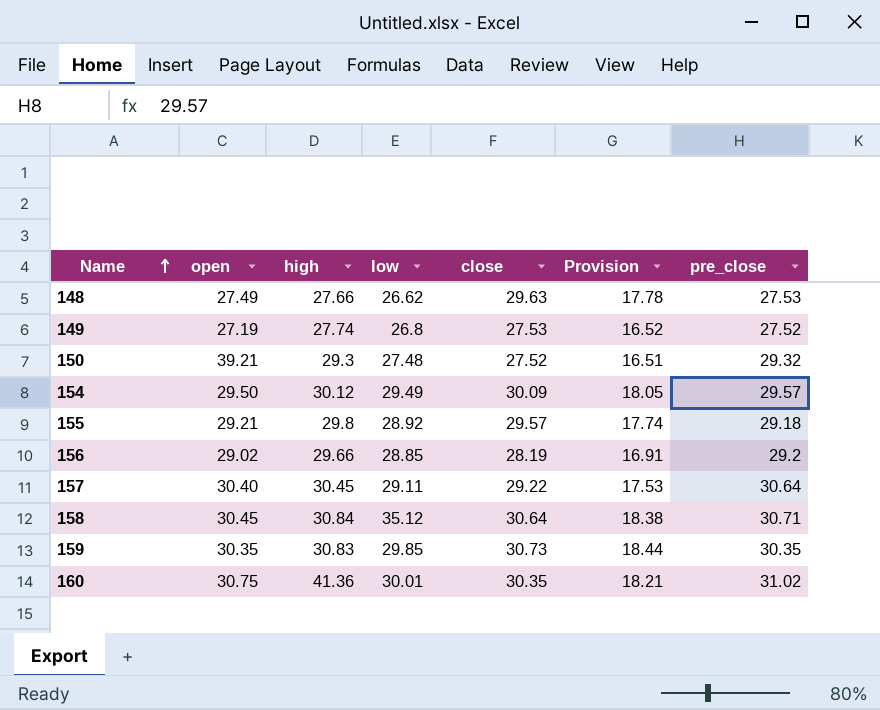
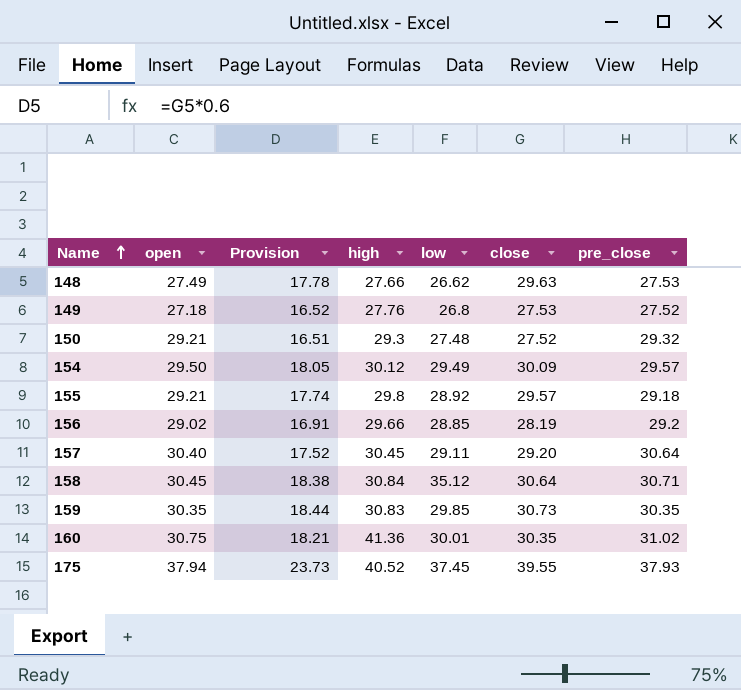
column Provision | position: 6 -> 3
149 | open: 27.19 -> 27.18
149 | high: 27.74 -> 27.76
150 | open: 39.21 -> 29.21
157 | Provision: 17.53 -> 17.52
157 | close: 29.22 -> 29.20
row 175: none -> 37.94 | 23.73 | 40.52 | 37.45 | 39.55 | 37.93

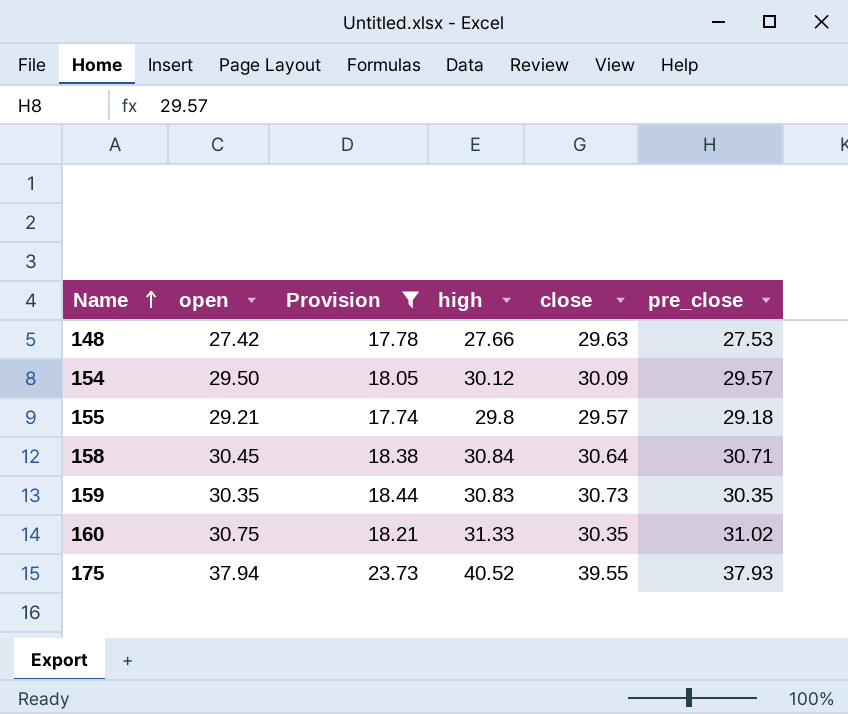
filter: none -> Provision >= 17.74
column low | position: 5 -> none
148 | open: 27.49 -> 27.42
160 | high: 41.36 -> 31.33

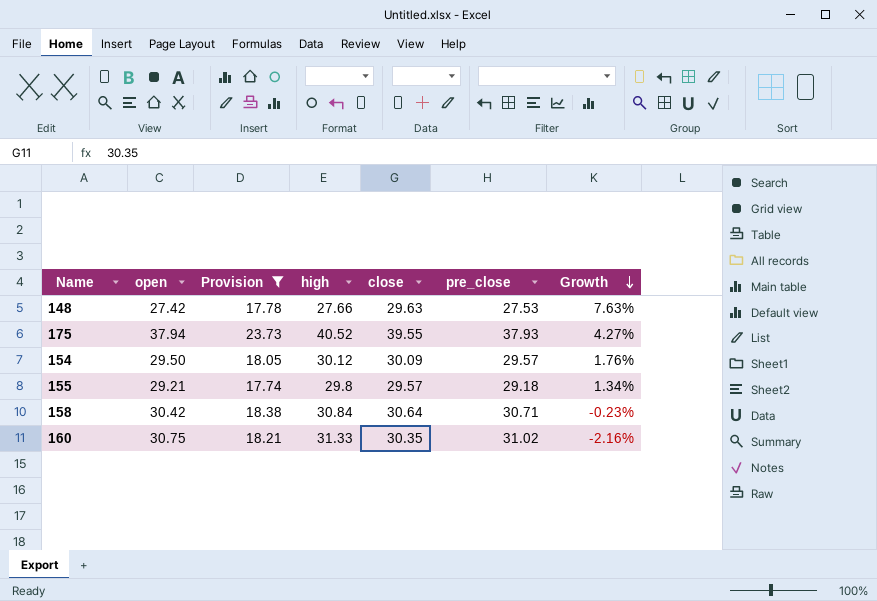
row order: Name ascending -> Growth descending
column Growth | formula: none -> ([close] - [pre_close]) / [pre_close]
row 159: 30.35 | 18.44 | 30.83 | 30.73 | 30.35 -> none
158 | open: 30.45 -> 30.42

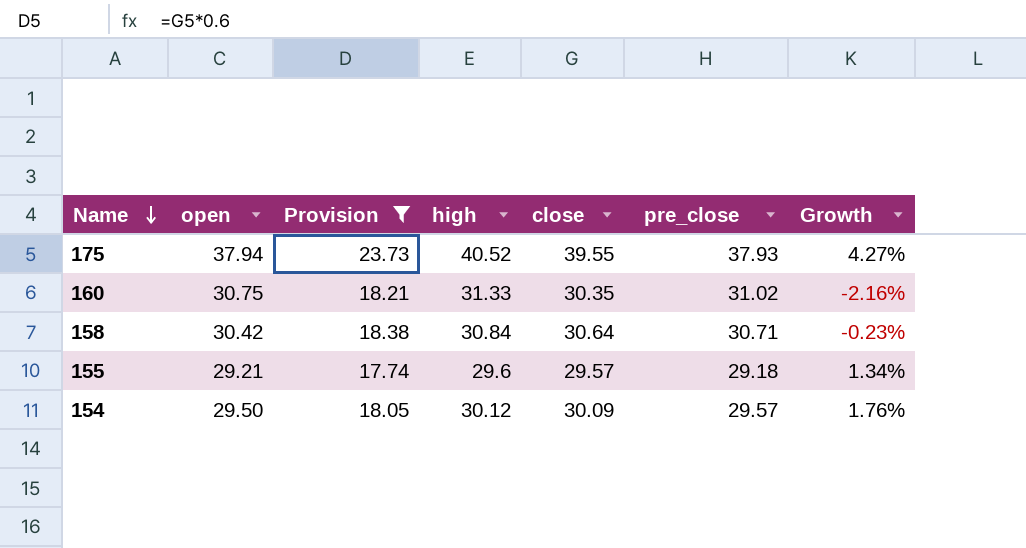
row order: Growth descending -> Name descending
row 148: 27.42 | 17.78 | 27.66 | 29.63 | 27.53 | 7.63% -> none
155 | high: 29.8 -> 29.6

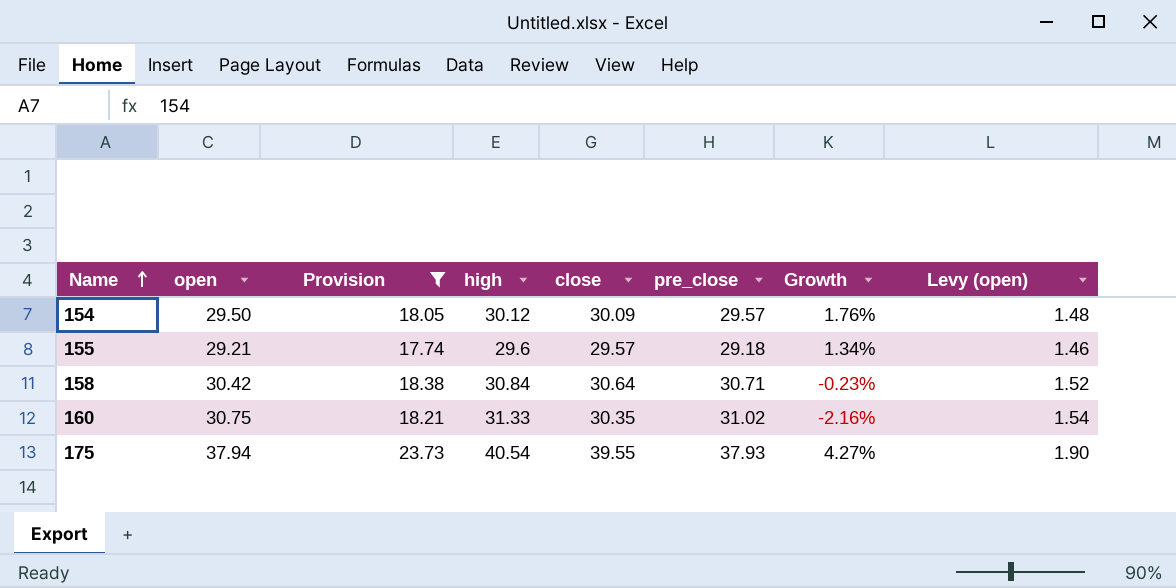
row order: Name descending -> Name ascending
column Levy (open) | formula: none -> [open] * 0.05
175 | high: 40.52 -> 40.54

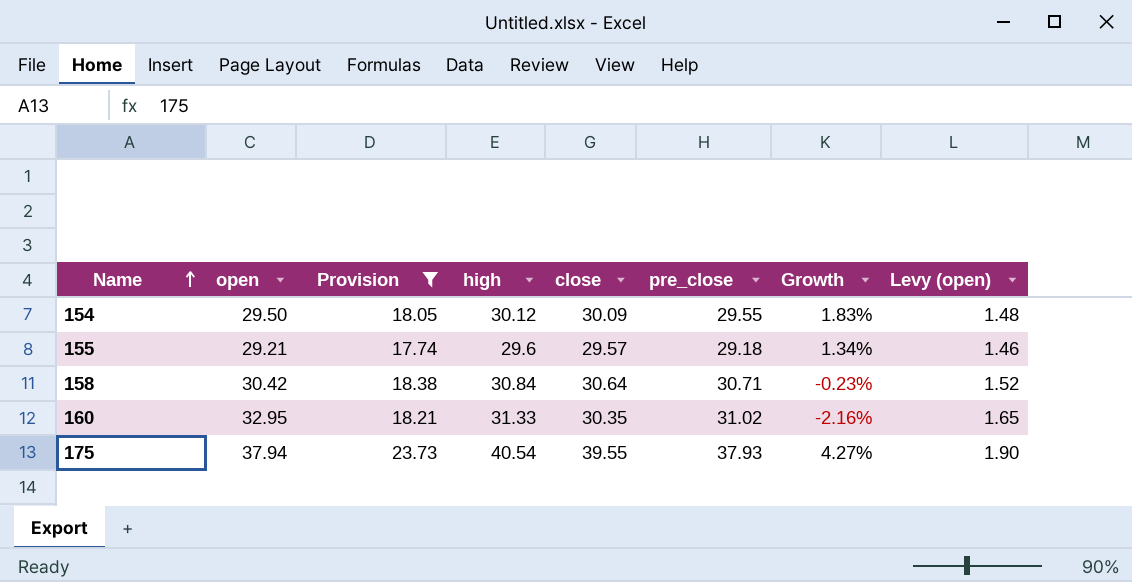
154 | pre_close: 29.57 -> 29.55
154 | Growth: 1.76% -> 1.83%
160 | open: 30.75 -> 32.95
160 | Levy (open): 1.54 -> 1.65

